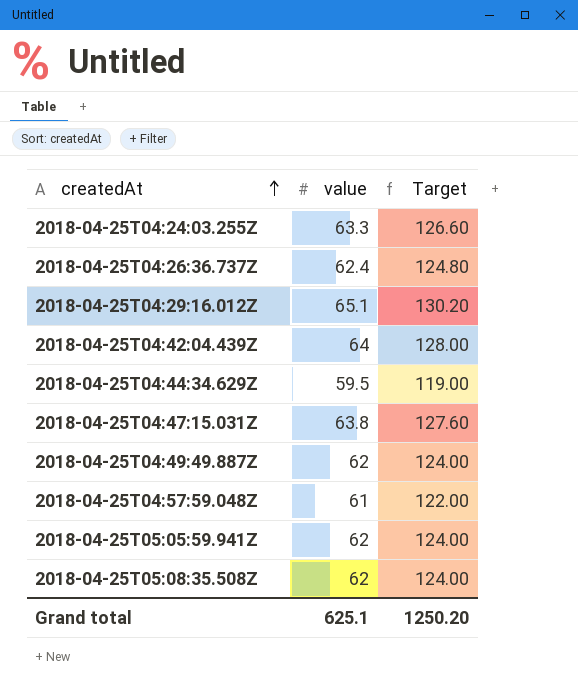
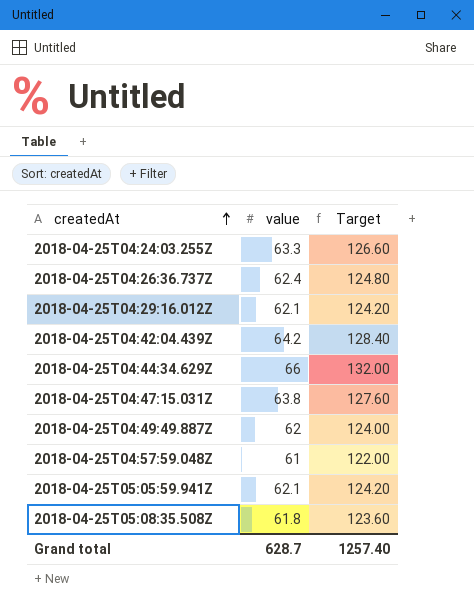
2018-04-25T04:29:16.012Z | value: 65.1 -> 62.1
2018-04-25T04:29:16.012Z | Target: 130.20 -> 124.20
2018-04-25T04:42:04.439Z | value: 64 -> 64.2
2018-04-25T04:42:04.439Z | Target: 128.00 -> 128.40
2018-04-25T04:44:34.629Z | value: 59.5 -> 66
2018-04-25T04:44:34.629Z | Target: 119.00 -> 132.00
2018-04-25T05:05:59.941Z | value: 62 -> 62.1
2018-04-25T05:05:59.941Z | Target: 124.00 -> 124.20
2018-04-25T05:08:35.508Z | value: 62 -> 61.8
2018-04-25T05:08:35.508Z | Target: 124.00 -> 123.60
Grand total | value: 625.1 -> 628.7
Grand total | Target: 1250.20 -> 1257.40

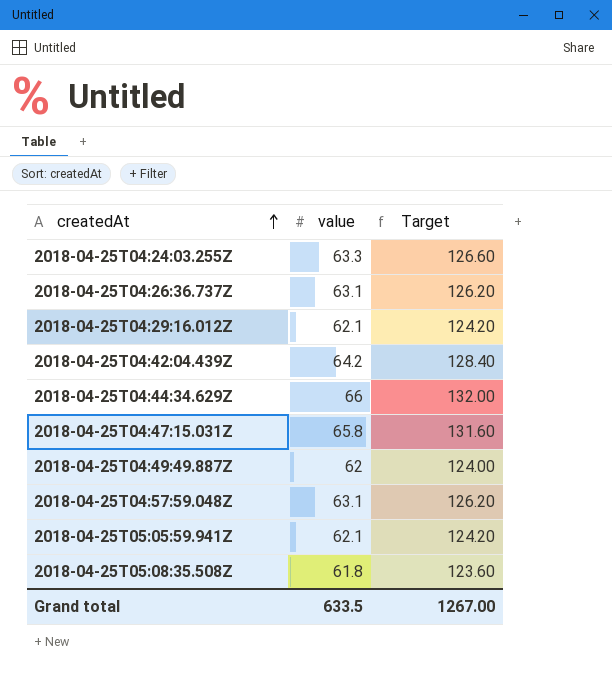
2018-04-25T04:26:36.737Z | value: 62.4 -> 63.1
2018-04-25T04:26:36.737Z | Target: 124.80 -> 126.20
2018-04-25T04:47:15.031Z | value: 63.8 -> 65.8
2018-04-25T04:47:15.031Z | Target: 127.60 -> 131.60
2018-04-25T04:57:59.048Z | value: 61 -> 63.1
2018-04-25T04:57:59.048Z | Target: 122.00 -> 126.20
Grand total | value: 628.7 -> 633.5
Grand total | Target: 1257.40 -> 1267.00

